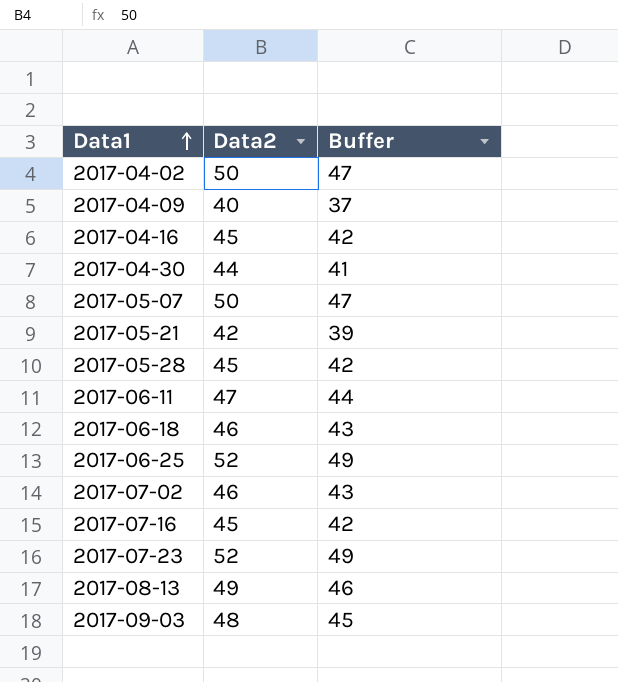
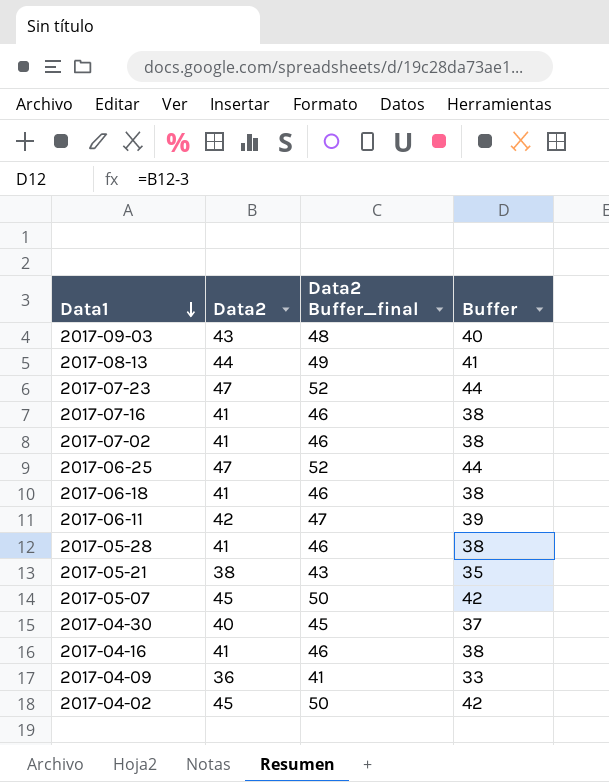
row order: Data1 ascending -> Data1 descending
column Data2 Buffer_final | formula: none -> [Data2] + 5
2017-09-03 | Data2: 48 -> 43
2017-09-03 | Buffer: 45 -> 40
2017-08-13 | Data2: 49 -> 44
2017-08-13 | Buffer: 46 -> 41
2017-07-23 | Data2: 52 -> 47
2017-07-23 | Buffer: 49 -> 44
2017-07-16 | Data2: 45 -> 41
2017-07-16 | Buffer: 42 -> 38
2017-07-02 | Data2: 46 -> 41
2017-07-02 | Buffer: 43 -> 38
2017-06-25 | Data2: 52 -> 47
2017-06-25 | Buffer: 49 -> 44
2017-06-18 | Data2: 46 -> 41
2017-06-18 | Buffer: 43 -> 38
2017-06-11 | Data2: 47 -> 42
2017-06-11 | Buffer: 44 -> 39
2017-05-28 | Data2: 45 -> 41
2017-05-28 | Buffer: 42 -> 38
2017-05-21 | Data2: 42 -> 38
2017-05-21 | Buffer: 39 -> 35
2017-05-07 | Data2: 50 -> 45
2017-05-07 | Buffer: 47 -> 42
2017-04-30 | Data2: 44 -> 40
2017-04-30 | Buffer: 41 -> 37
2017-04-16 | Data2: 45 -> 41
2017-04-16 | Buffer: 42 -> 38
2017-04-09 | Data2: 40 -> 36
2017-04-09 | Buffer: 37 -> 33
2017-04-02 | Data2: 50 -> 45
2017-04-02 | Buffer: 47 -> 42

